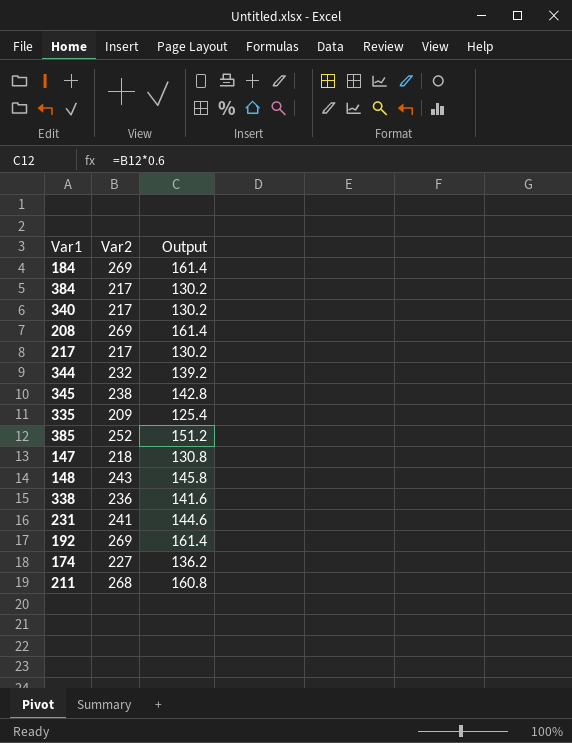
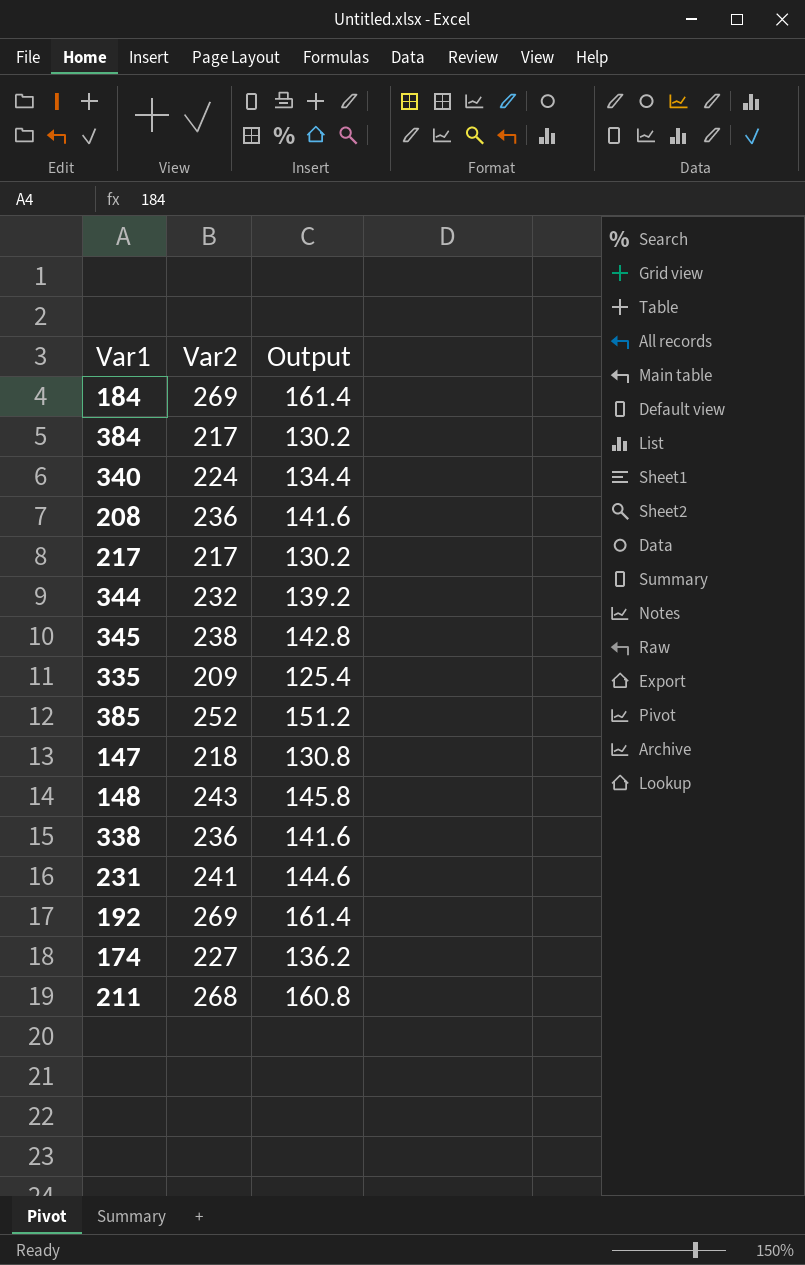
340 | Var2: 217 -> 224
340 | Output: 130.2 -> 134.4
208 | Var2: 269 -> 236
208 | Output: 161.4 -> 141.6

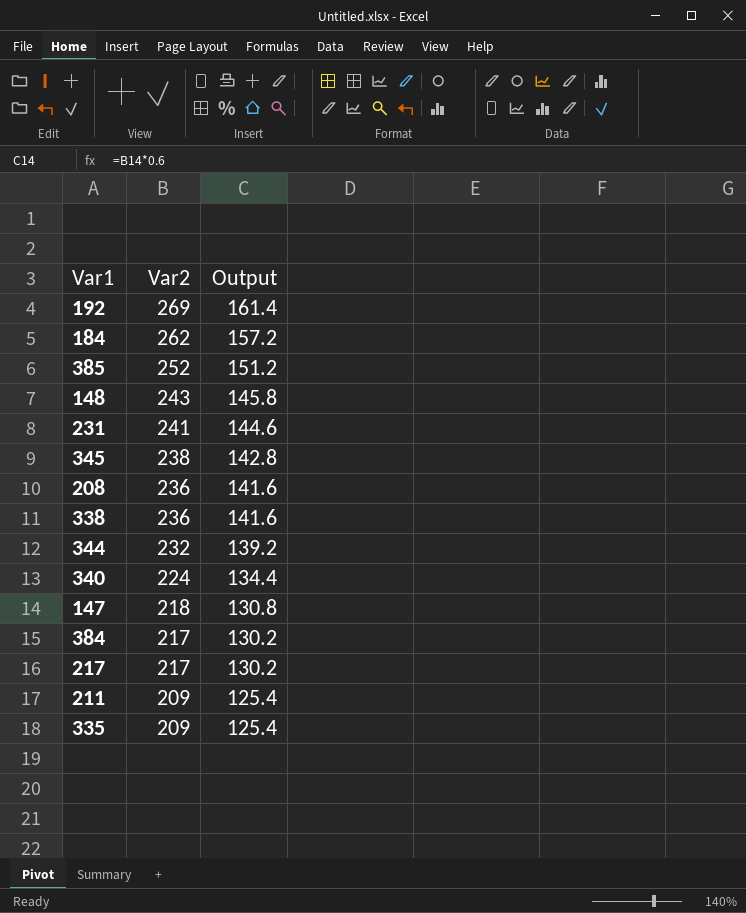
row order: none -> Var2 descending
row 174: 227 | 136.2 -> none
184 | Var2: 269 -> 262
184 | Output: 161.4 -> 157.2
211 | Var2: 268 -> 209
211 | Output: 160.8 -> 125.4

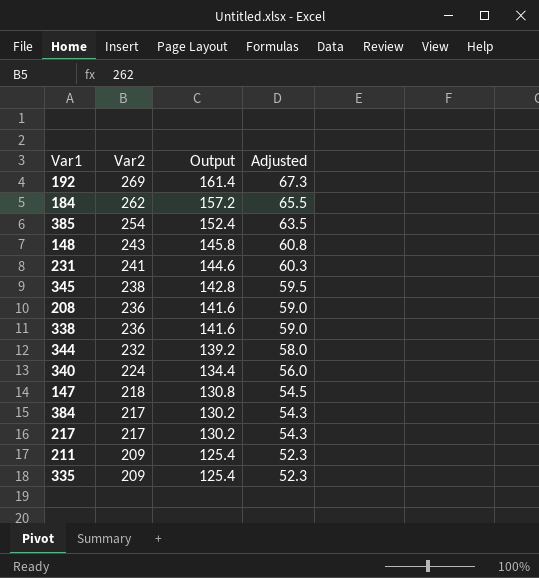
column Adjusted | formula: none -> [Var2] * 0.25
385 | Var2: 252 -> 254
385 | Output: 151.2 -> 152.4

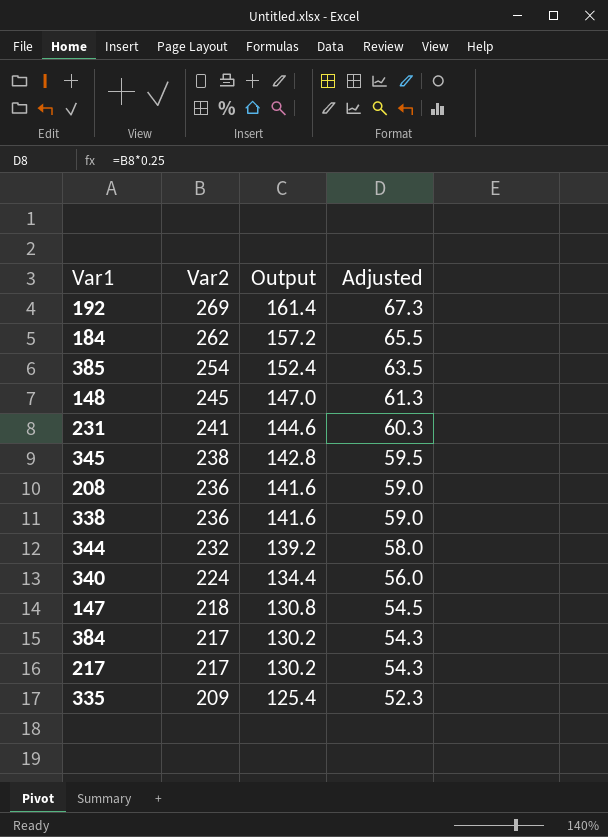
row 211: 209 | 125.4 | 52.3 -> none
148 | Var2: 243 -> 245
148 | Output: 145.8 -> 147.0
148 | Adjusted: 60.8 -> 61.3

